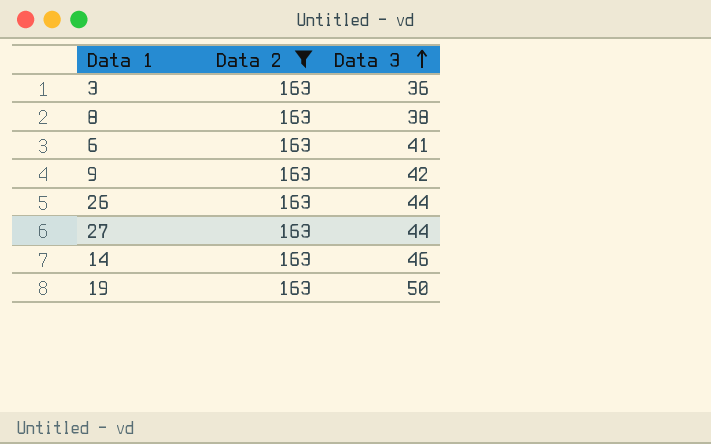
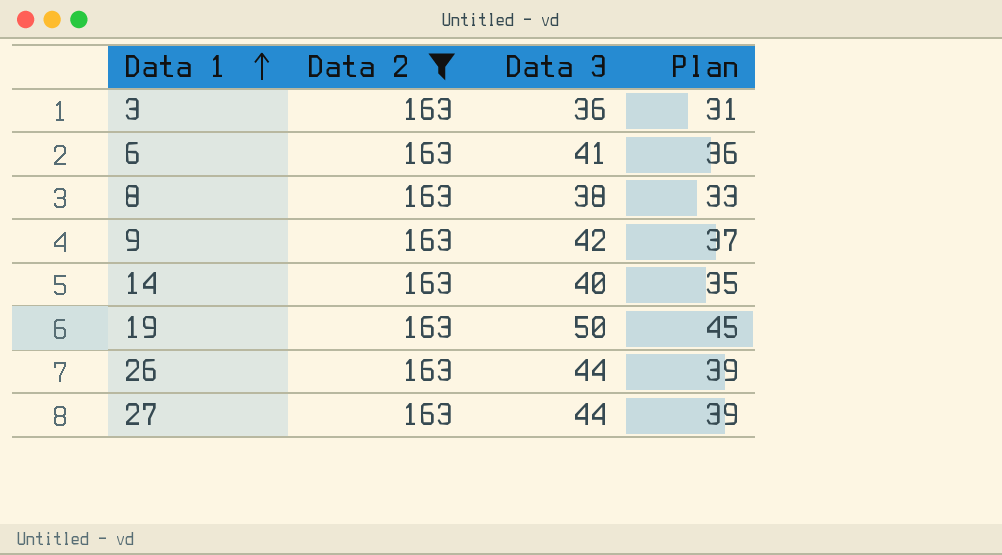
row order: Data 3 ascending -> Data 1 ascending
column Plan | formula: none -> [Data 3] - 5
14 | Data 3: 46 -> 40

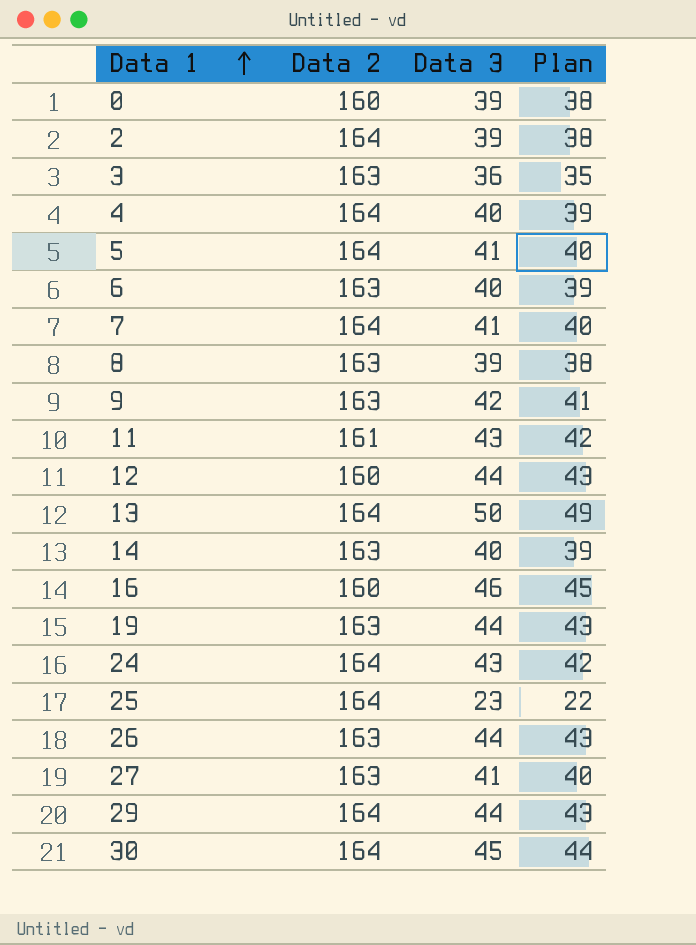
filter: Data 2 = 163 -> none
column Plan | formula: [Data 3] - 5 -> [Data 3] - 1
6 | Data 3: 41 -> 40
8 | Data 3: 38 -> 39
19 | Data 3: 50 -> 44
27 | Data 3: 44 -> 41

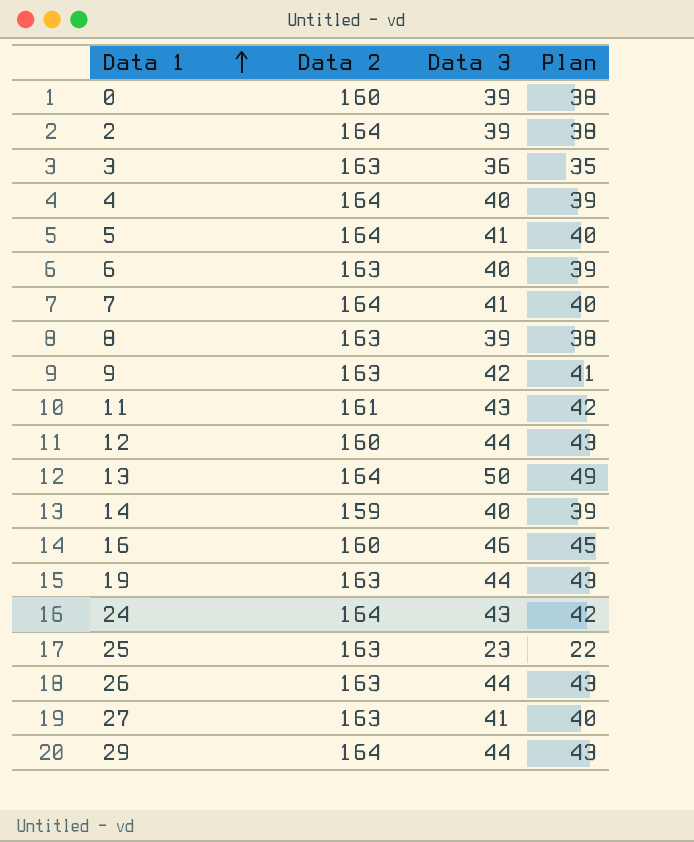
row 30: 164 | 45 | 44 -> none
14 | Data 2: 163 -> 159
25 | Data 2: 164 -> 163

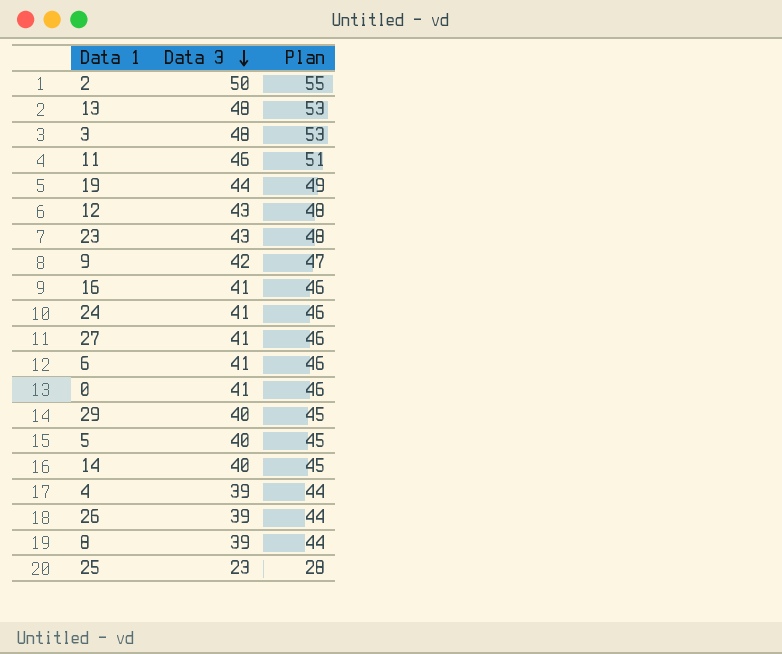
row order: Data 1 ascending -> Data 3 descending
column Data 2 | position: 2 -> none
column Plan | formula: [Data 3] - 1 -> [Data 3] + 5
row 7: 164 | 41 | 40 -> none
2 | Data 3: 39 -> 50
13 | Data 3: 50 -> 48
3 | Data 3: 36 -> 48
11 | Data 3: 43 -> 46
12 | Data 3: 44 -> 43
row 23: none -> 43 | 48
16 | Data 3: 46 -> 41
24 | Data 3: 43 -> 41
6 | Data 3: 40 -> 41
0 | Data 3: 39 -> 41
29 | Data 3: 44 -> 40
5 | Data 3: 41 -> 40
4 | Data 3: 40 -> 39
26 | Data 3: 44 -> 39

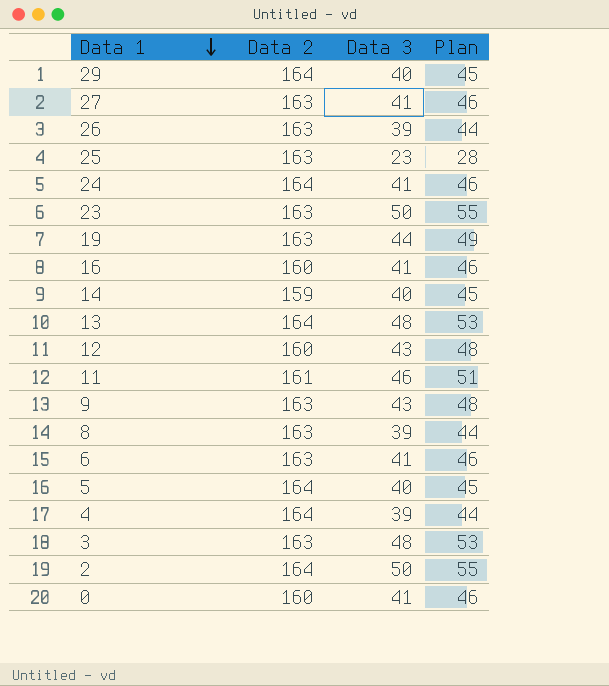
row order: Data 3 descending -> Data 1 descending
column Data 2 | position: none -> 2
23 | Data 3: 43 -> 50
23 | Plan: 48 -> 55
9 | Data 3: 42 -> 43
9 | Plan: 47 -> 48

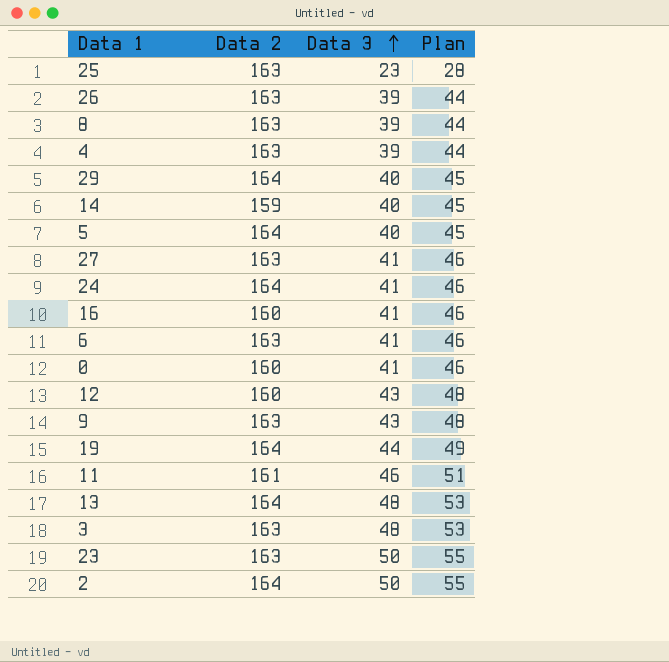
row order: Data 1 descending -> Data 3 ascending
4 | Data 2: 164 -> 163
19 | Data 2: 163 -> 164

